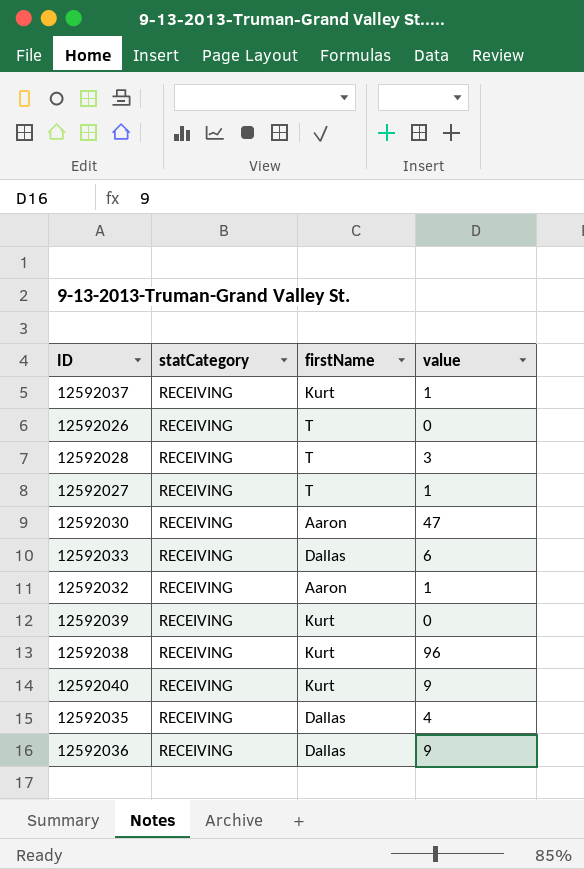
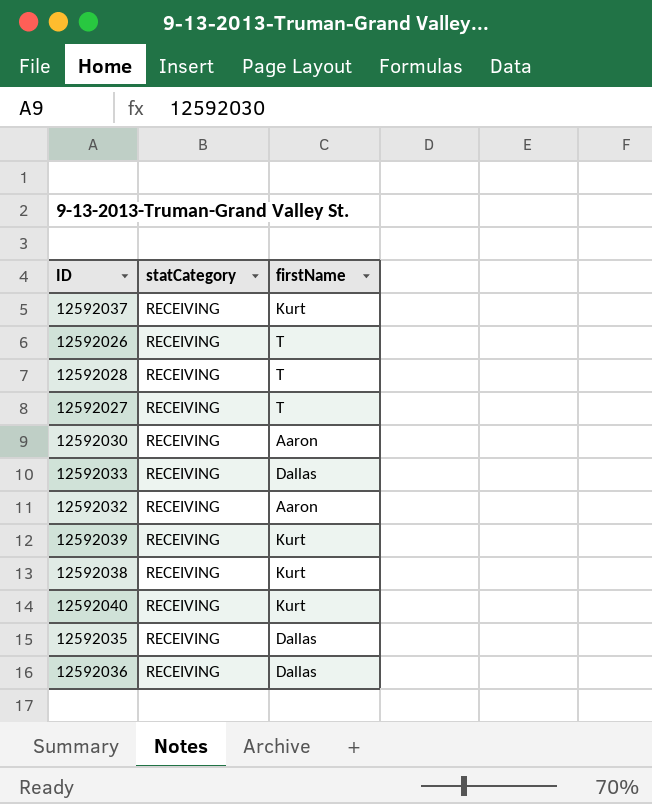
column value | position: 4 -> none

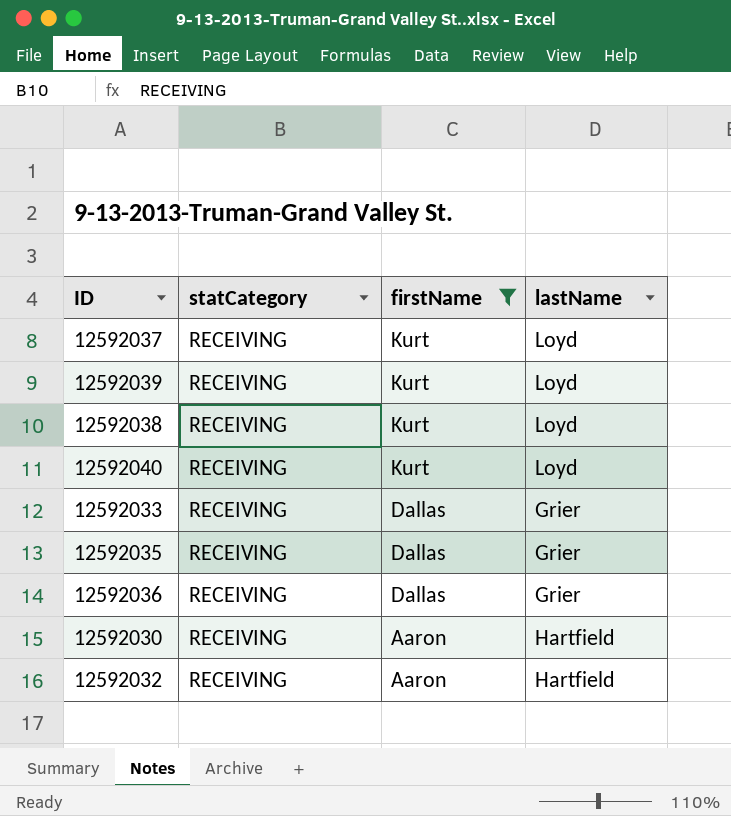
filter: none -> firstName != T
row order: none -> firstName descending
column lastName | position: none -> 4

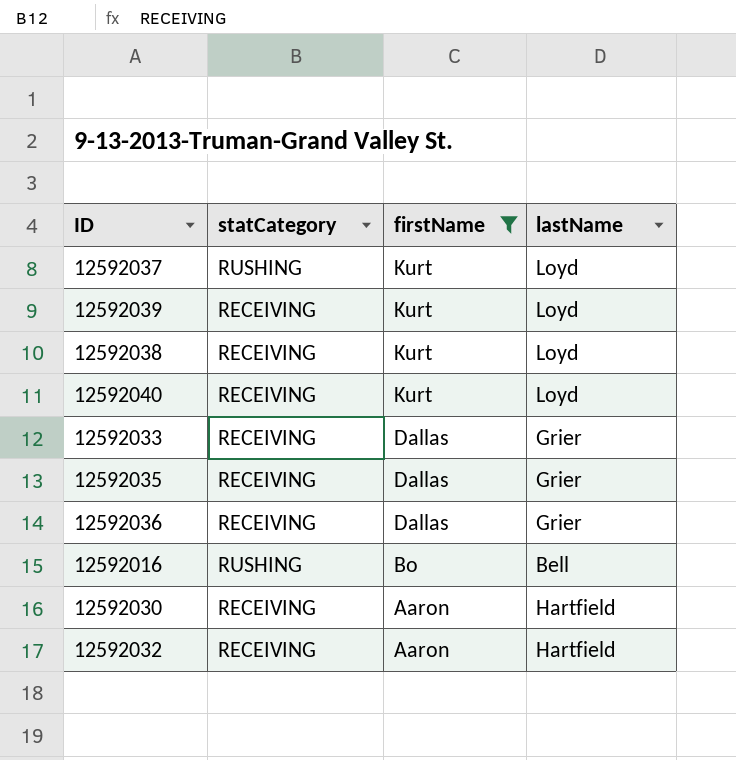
12592037 | statCategory: RECEIVING -> RUSHING
row 12592016: none -> RUSHING | Bo | Bell

